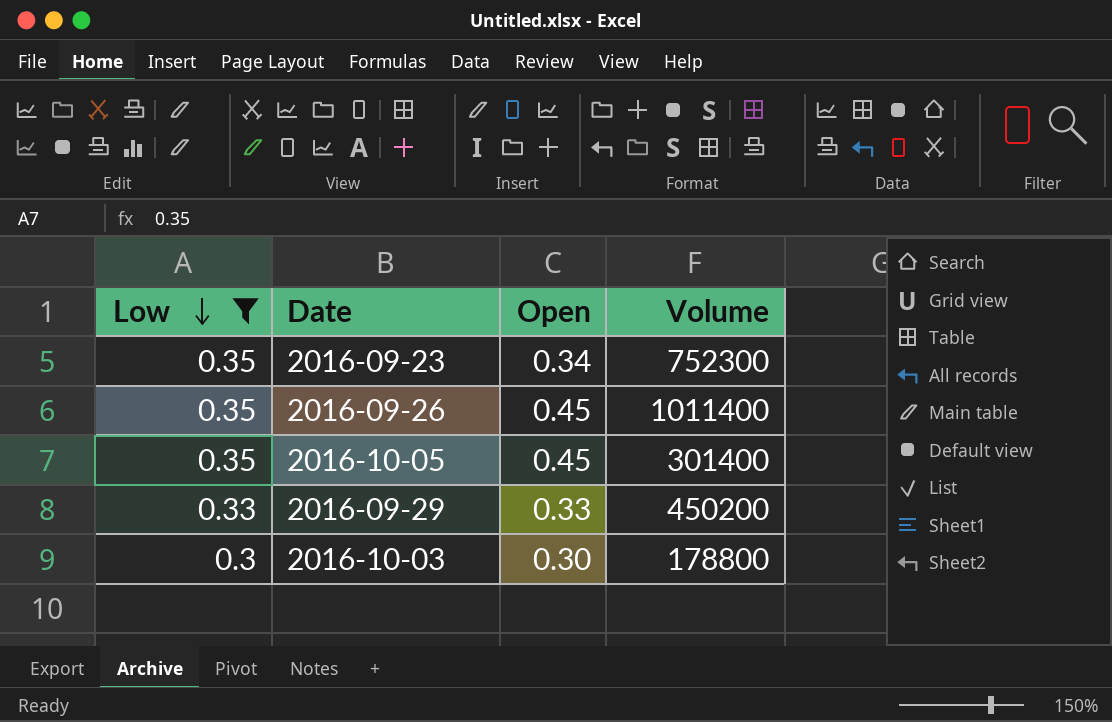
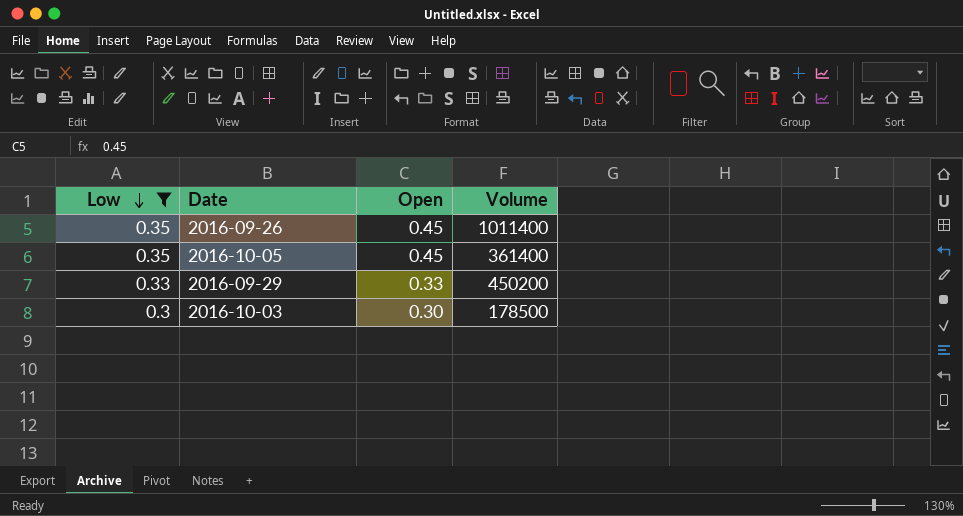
row 2016-09-23: 0.35 | 0.34 | 752300 -> none
2016-10-05 | Volume: 301400 -> 361400
2016-10-03 | Volume: 178800 -> 178500

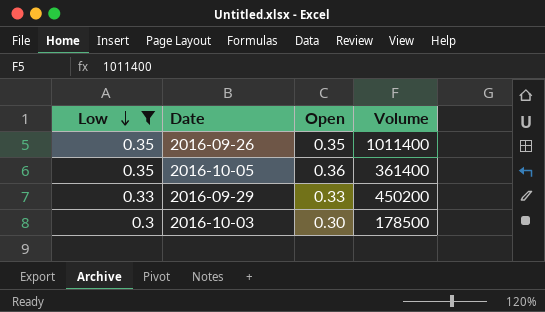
2016-09-26 | Open: 0.45 -> 0.35
2016-10-05 | Open: 0.45 -> 0.36

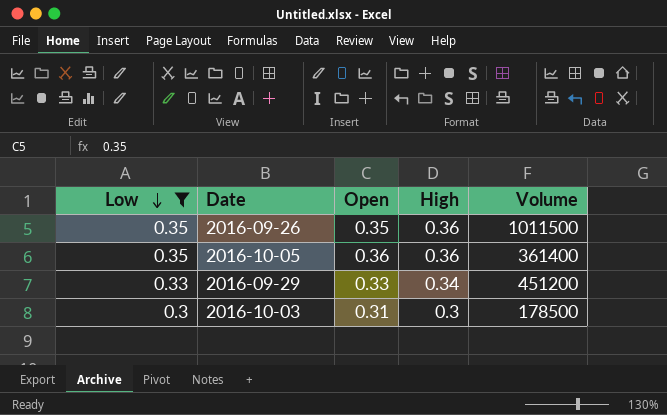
column High | position: none -> 4
2016-09-26 | Volume: 1011400 -> 1011500
2016-09-29 | Volume: 450200 -> 451200
2016-10-03 | Open: 0.30 -> 0.31

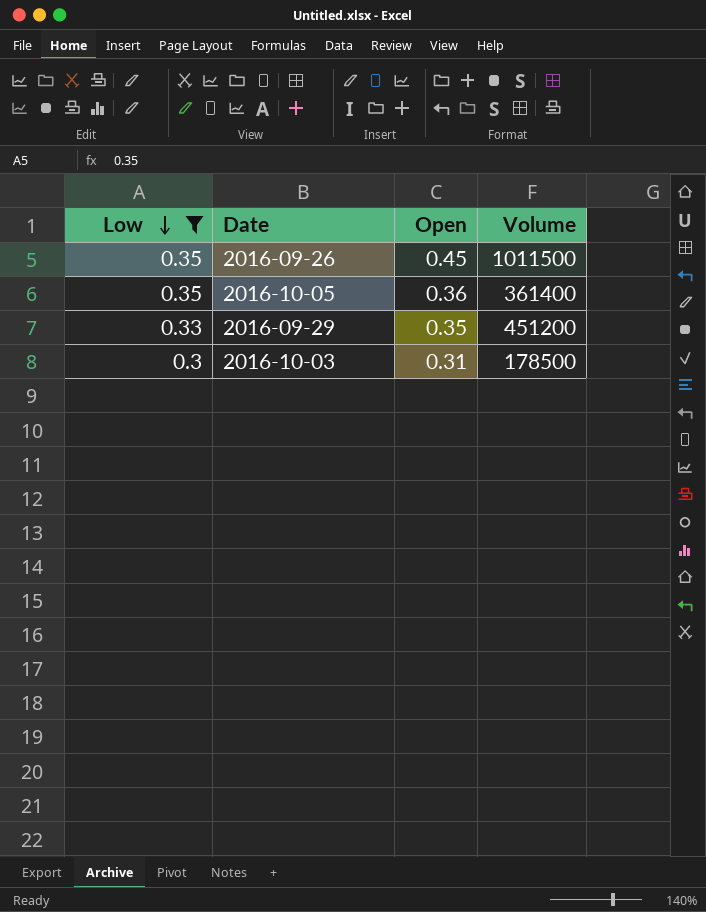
column High | position: 4 -> none
2016-09-26 | Open: 0.35 -> 0.45
2016-09-29 | Open: 0.33 -> 0.35

